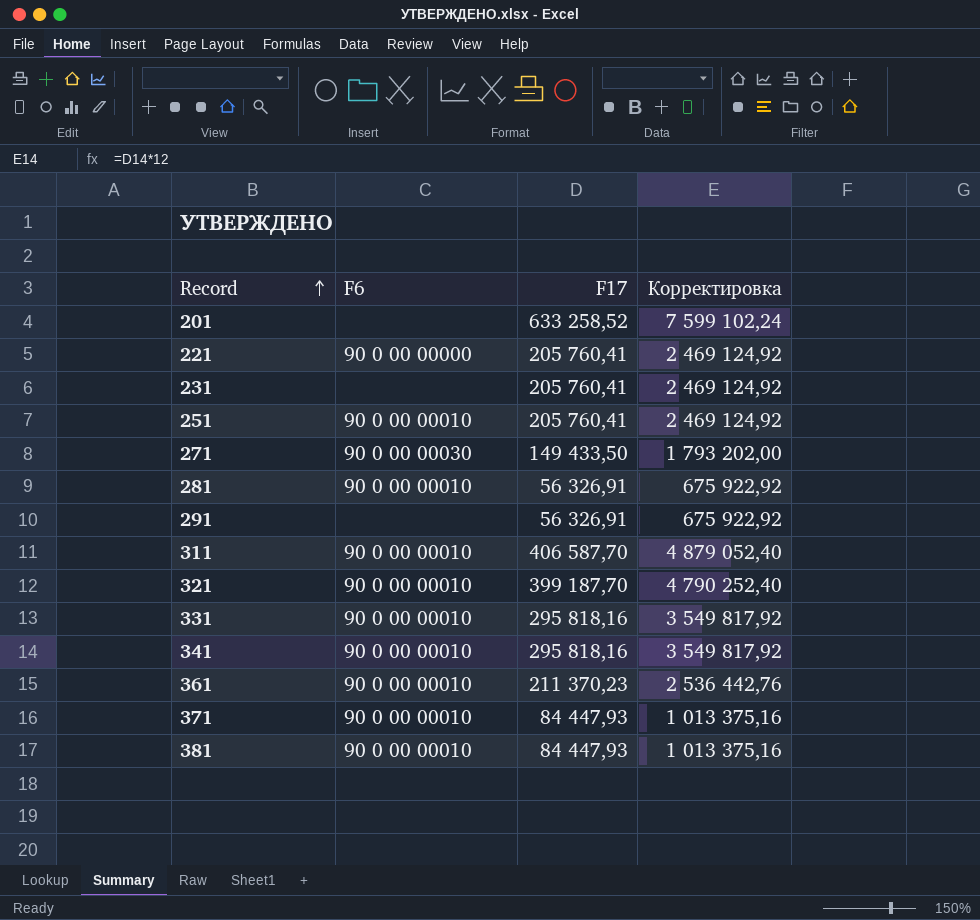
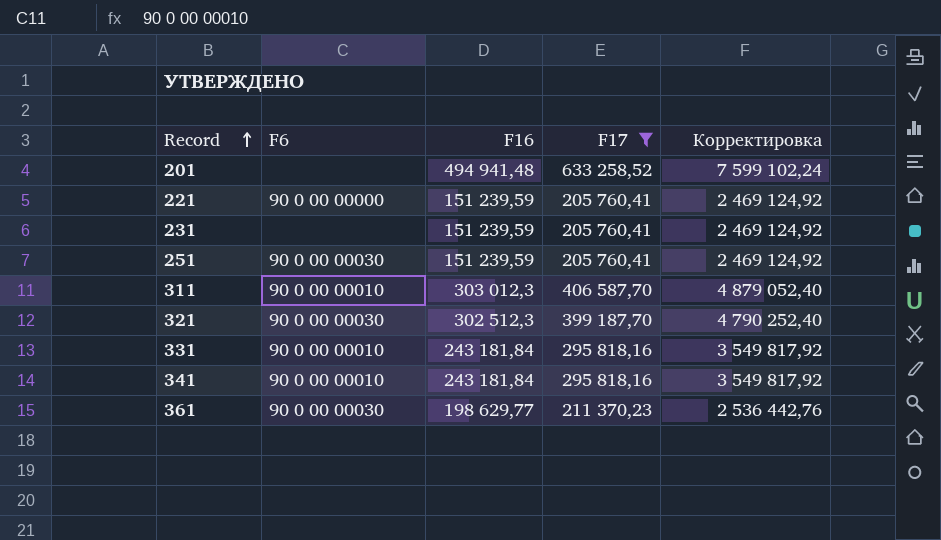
filter: none -> F17 >= 205 760,41
column F16 | position: none -> 3
251 | F6: 90 0 00 00010 -> 90 0 00 00030
321 | F6: 90 0 00 00010 -> 90 0 00 00030
361 | F6: 90 0 00 00010 -> 90 0 00 00030

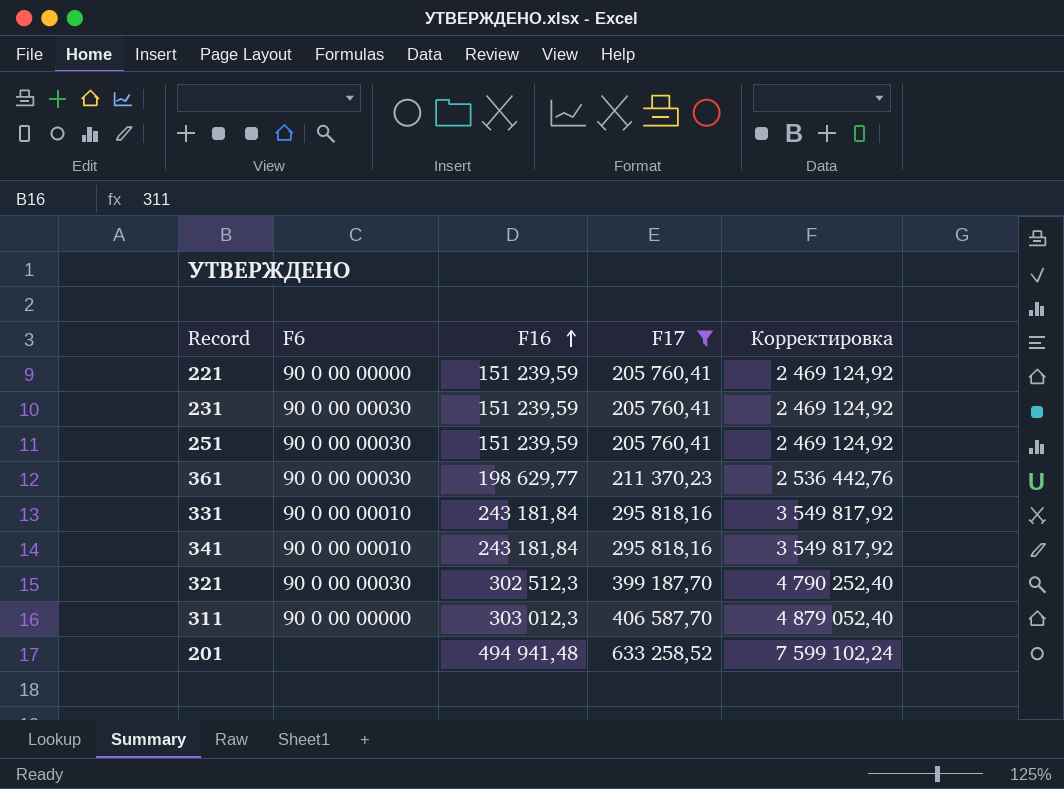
row order: Record ascending -> F16 ascending
231 | F6: none -> 90 0 00 00030
311 | F6: 90 0 00 00010 -> 90 0 00 00000

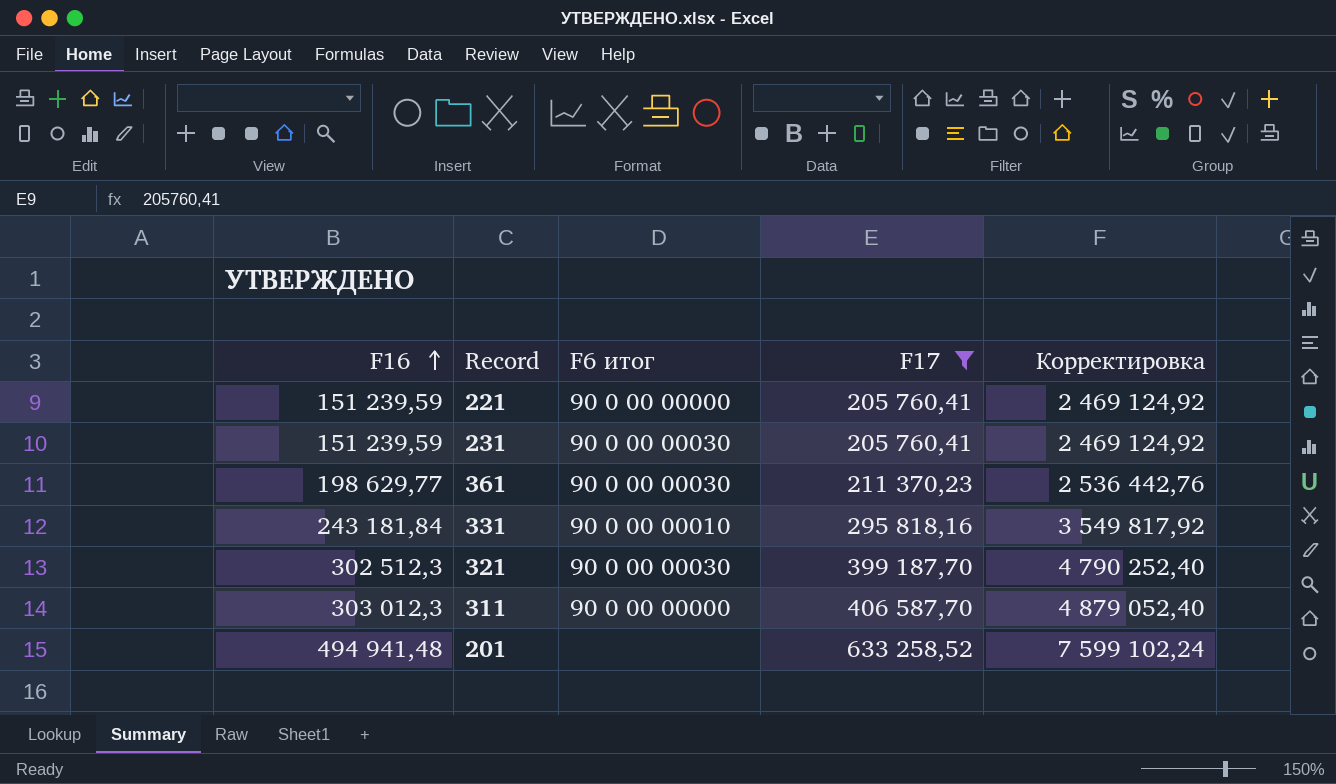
column F16 | position: 3 -> 1
column name: F6 -> F6 итог
row 251: 90 0 00 00030 | 151 239,59 | 205 760,41 | 2 469 124,92 -> none
row 341: 90 0 00 00010 | 243 181,84 | 295 818,16 | 3 549 817,92 -> none

